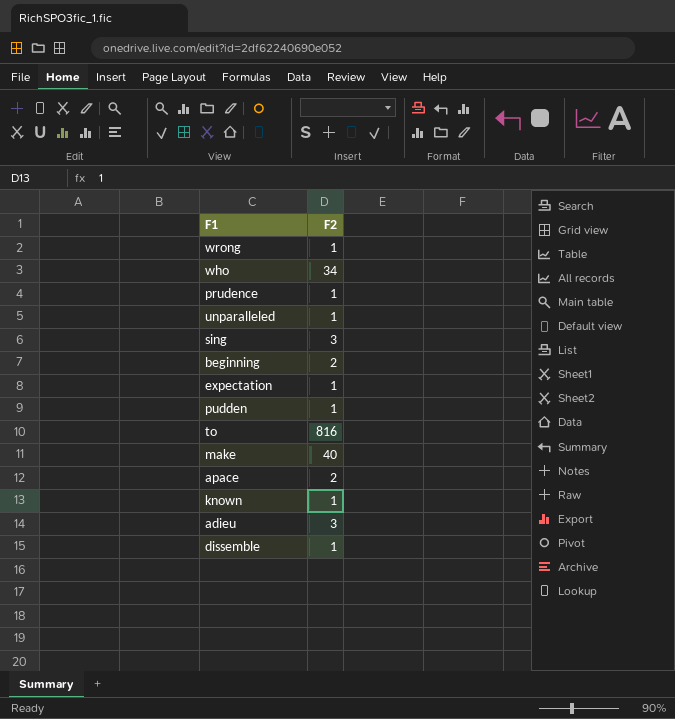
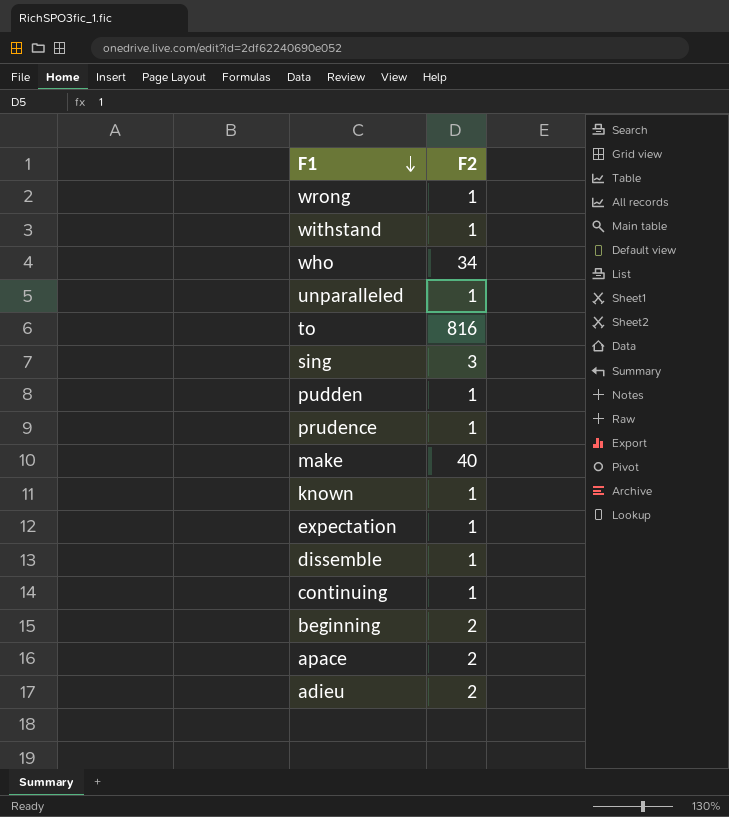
row order: none -> F1 descending
row withstand: none -> 1
row continuing: none -> 1
adieu | F2: 3 -> 2

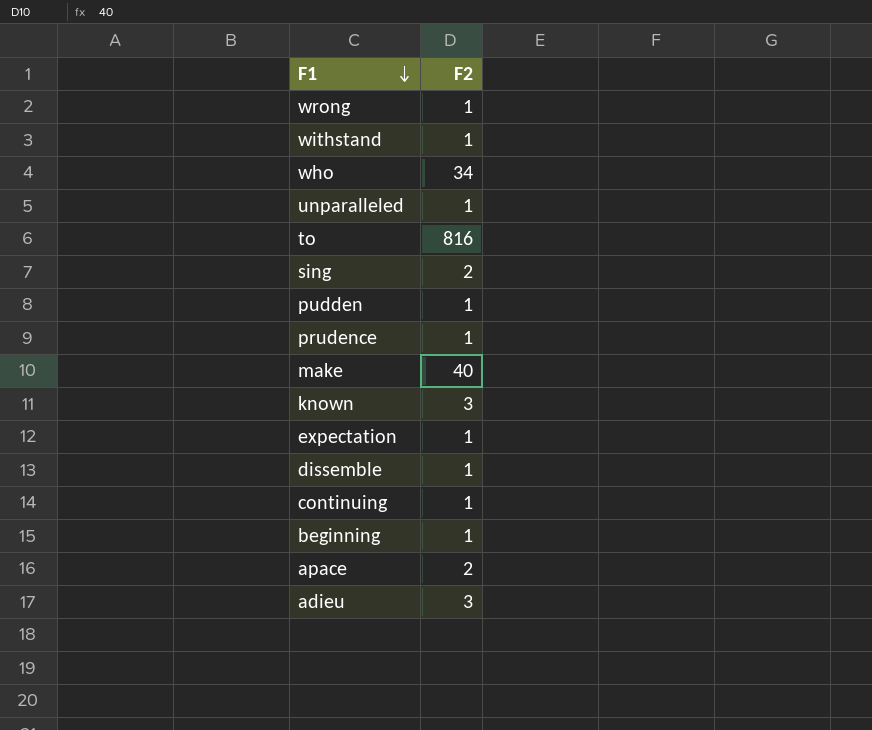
sing | F2: 3 -> 2
known | F2: 1 -> 3
beginning | F2: 2 -> 1
adieu | F2: 2 -> 3

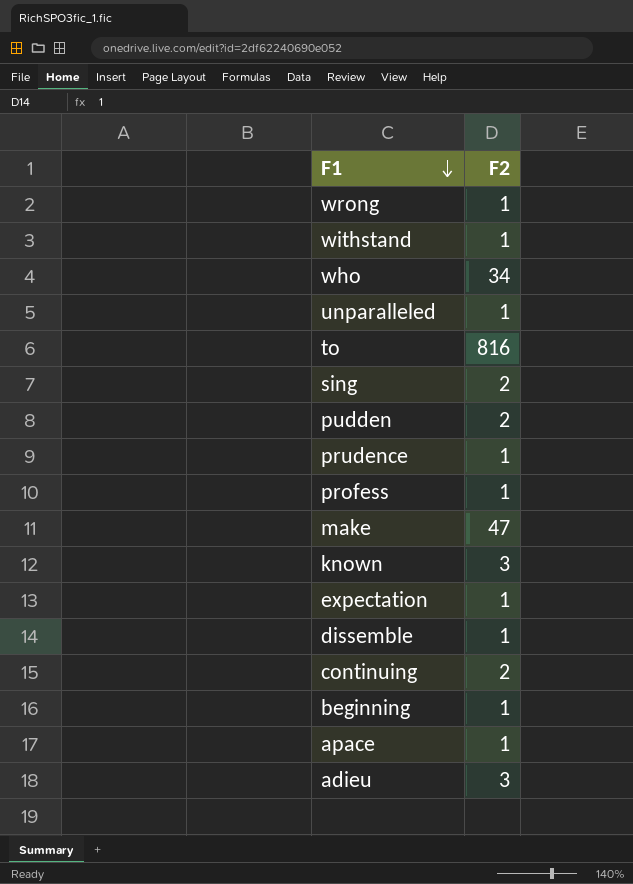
pudden | F2: 1 -> 2
row profess: none -> 1
make | F2: 40 -> 47
continuing | F2: 1 -> 2
apace | F2: 2 -> 1

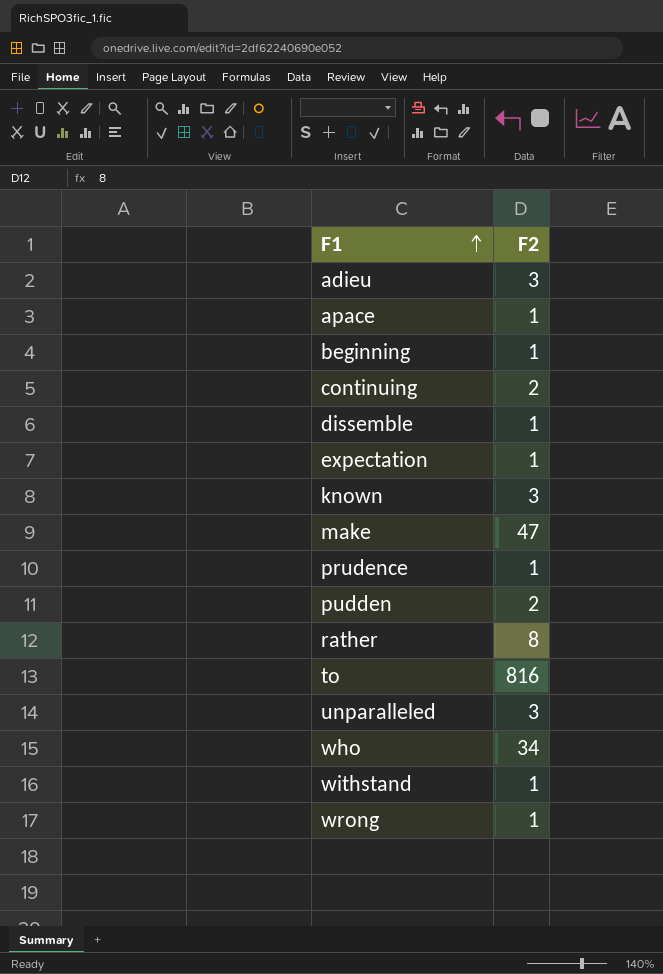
row order: F1 descending -> F1 ascending
row sing: 2 -> none
row profess: 1 -> none
row rather: none -> 8
unparalleled | F2: 1 -> 3

